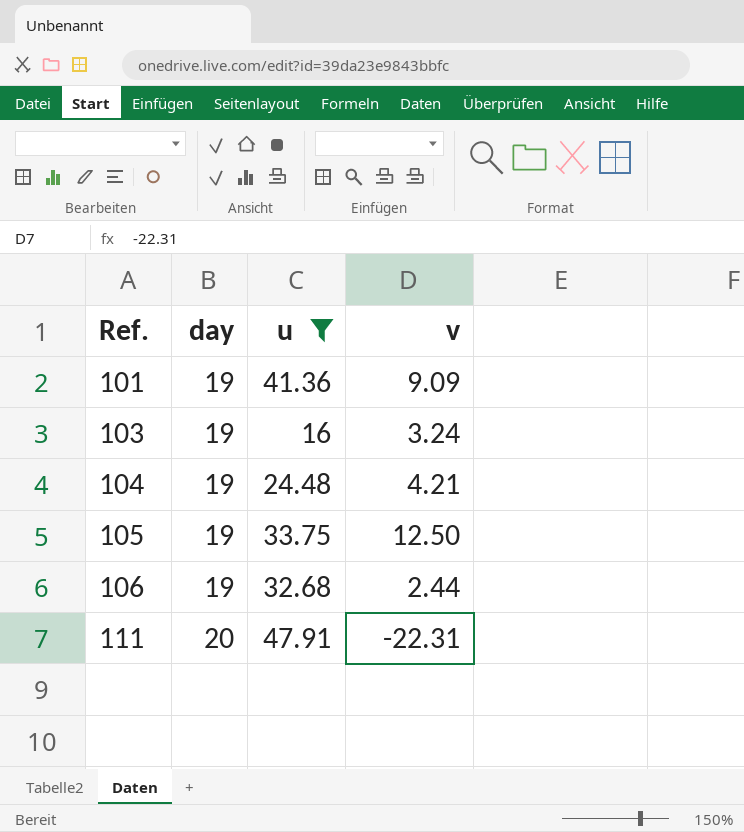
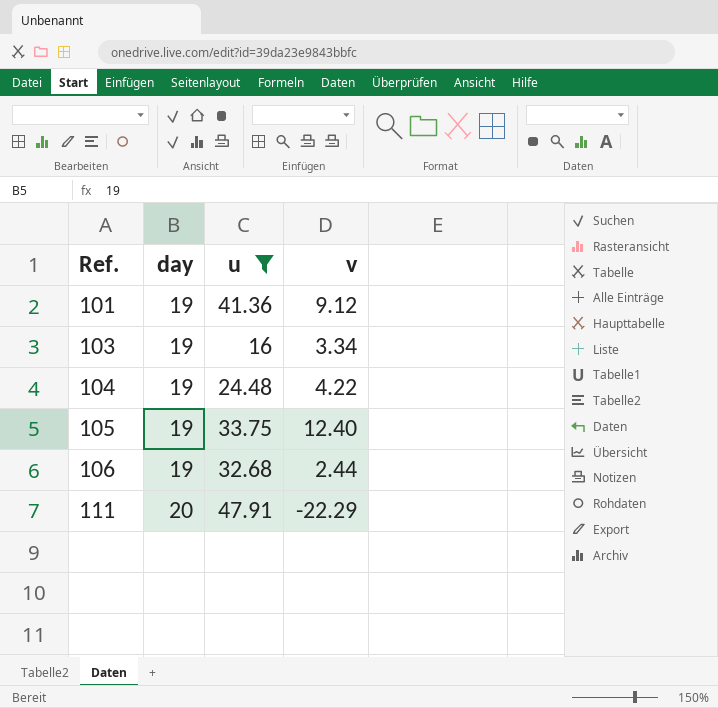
101 | v: 9.09 -> 9.12
103 | v: 3.24 -> 3.34
104 | v: 4.21 -> 4.22
105 | v: 12.50 -> 12.40
111 | v: -22.31 -> -22.29

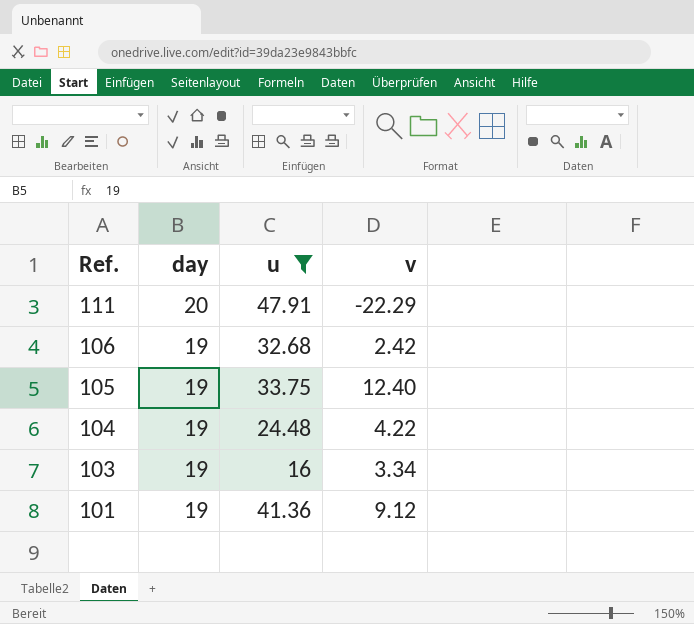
row order: Ref. ascending -> Ref. descending
106 | v: 2.44 -> 2.42

